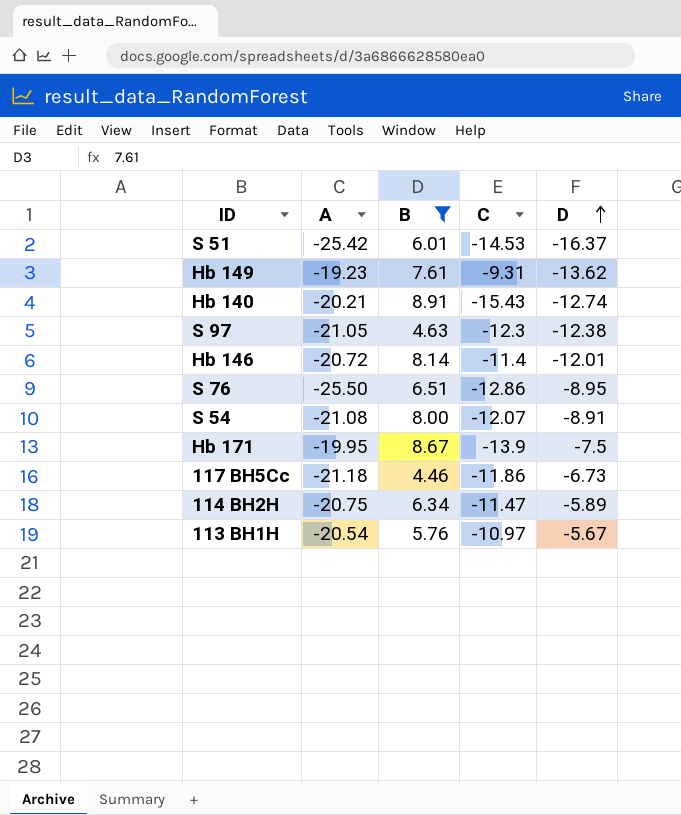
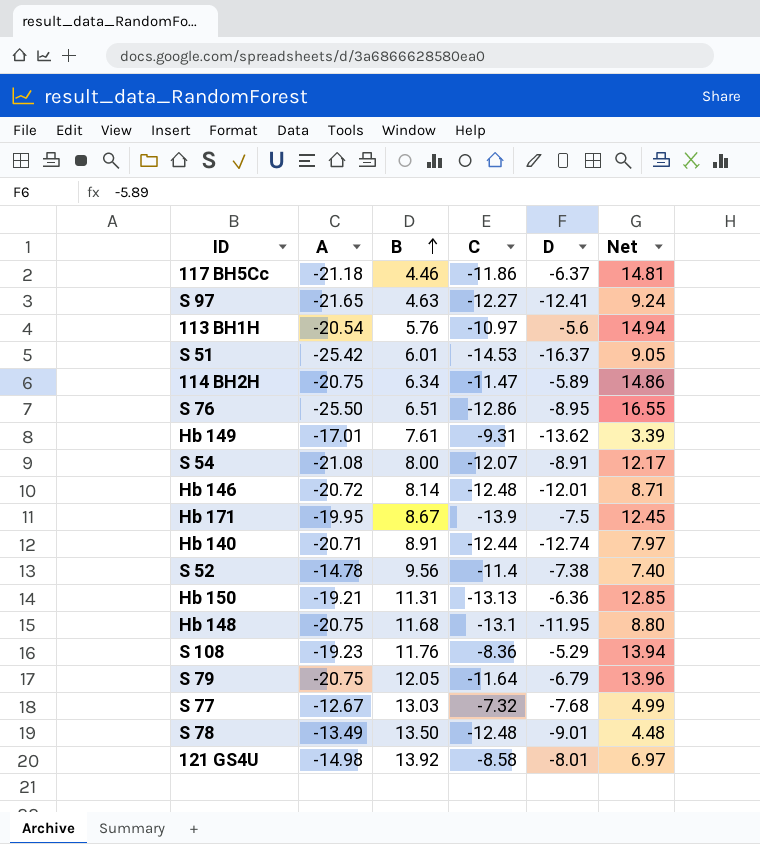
filter: B <= 8.91 -> none
row order: D ascending -> B ascending
column Net | formula: none -> [D] - [A]
117 BH5Cc | D: -6.73 -> -6.37
S 97 | A: -21.05 -> -21.65
S 97 | C: -12.3 -> -12.27
S 97 | D: -12.38 -> -12.41
113 BH1H | D: -5.67 -> -5.6
Hb 149 | A: -19.23 -> -17.01
Hb 146 | C: -11.4 -> -12.48
Hb 140 | A: -20.21 -> -20.71
Hb 140 | C: -15.43 -> -12.44

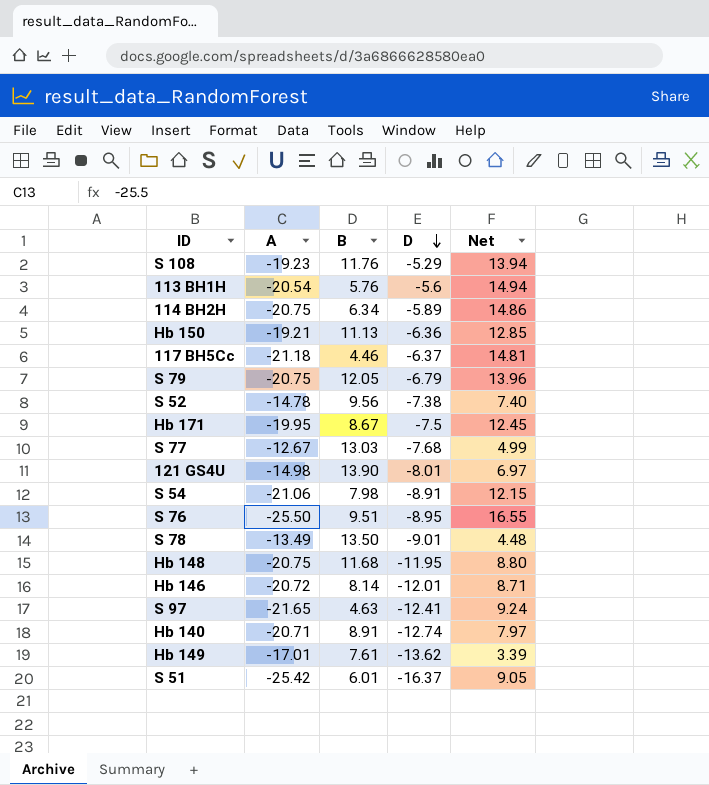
row order: B ascending -> D descending
column C | position: 4 -> none
Hb 150 | B: 11.31 -> 11.13
121 GS4U | B: 13.92 -> 13.90
S 54 | A: -21.08 -> -21.06
S 54 | B: 8.00 -> 7.98
S 54 | Net: 12.17 -> 12.15
S 76 | B: 6.51 -> 9.51

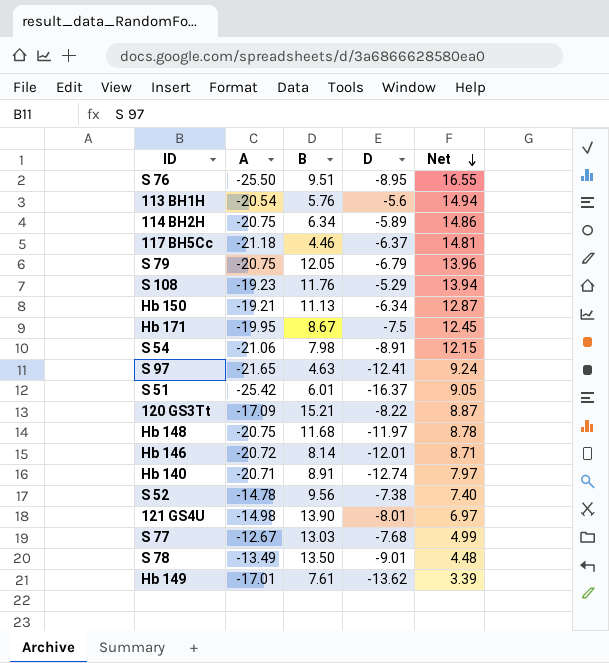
row order: D descending -> Net descending
Hb 150 | D: -6.36 -> -6.34
Hb 150 | Net: 12.85 -> 12.87
row 120 GS3Tt: none -> -17.09 | 15.21 | -8.22 | 8.87
Hb 148 | D: -11.95 -> -11.97
Hb 148 | Net: 8.80 -> 8.78

